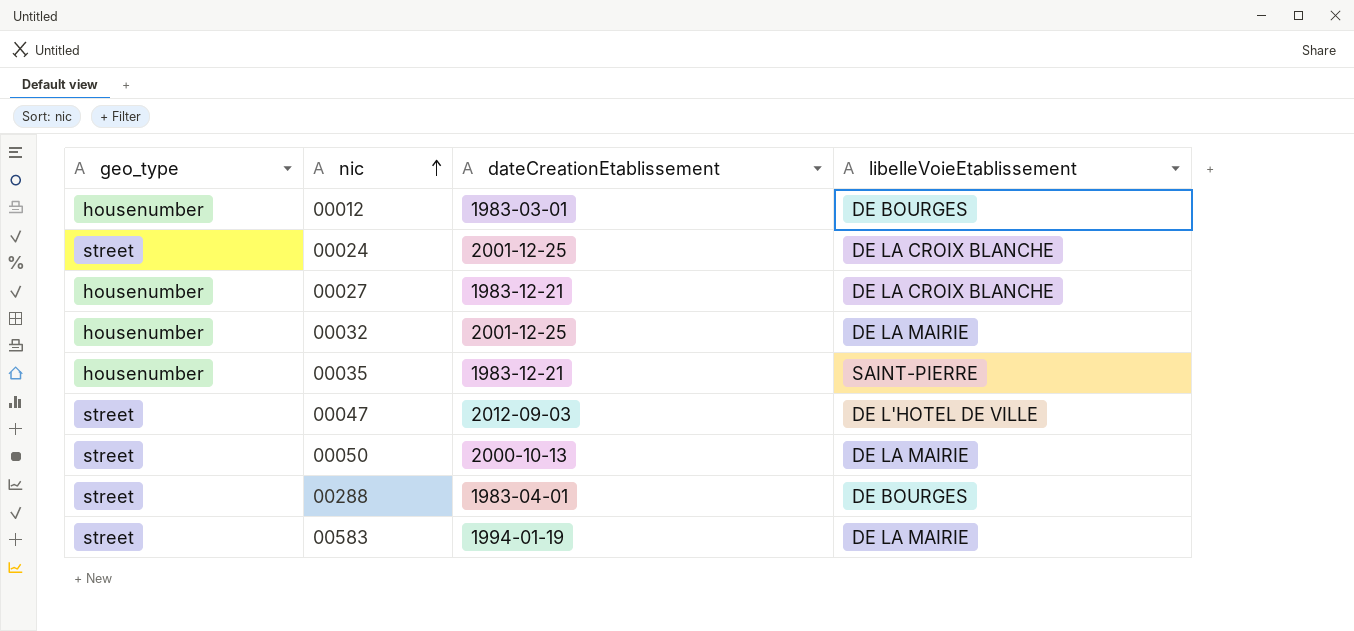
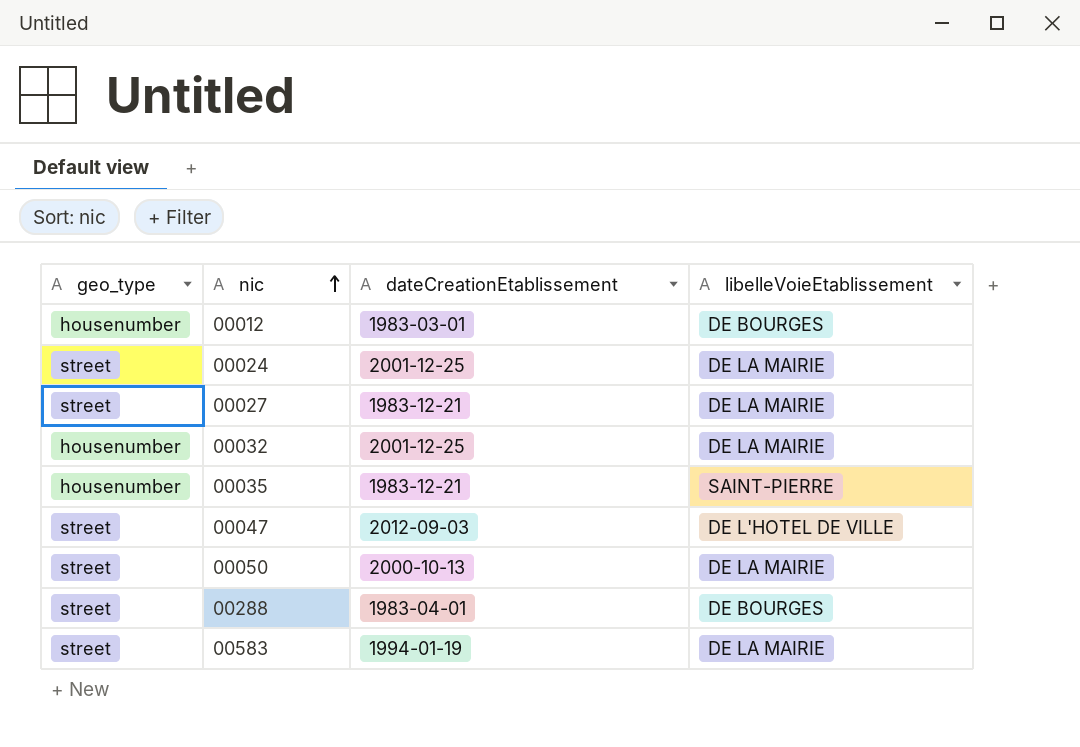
00024 | libelleVoieEtablissement: DE LA CROIX BLANCHE -> DE LA MAIRIE
00027 | geo_type: housenumber -> street
00027 | libelleVoieEtablissement: DE LA CROIX BLANCHE -> DE LA MAIRIE

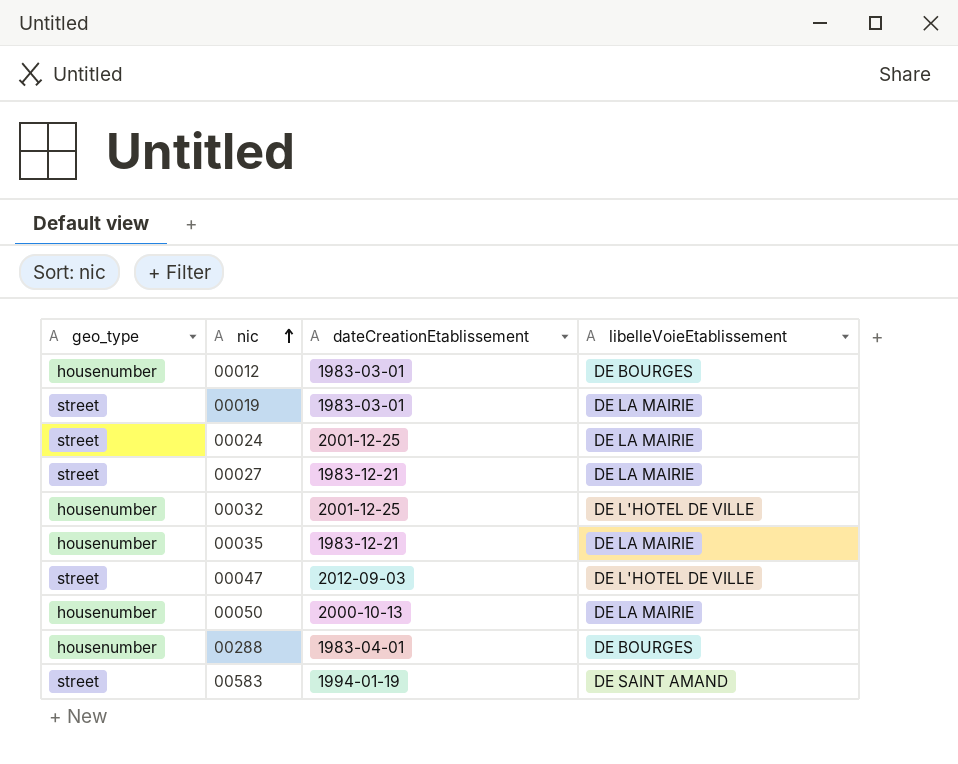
row 00019: none -> street | 1983-03-01 | DE LA MAIRIE
00032 | libelleVoieEtablissement: DE LA MAIRIE -> DE L'HOTEL DE VILLE
00035 | libelleVoieEtablissement: SAINT-PIERRE -> DE LA MAIRIE
00050 | geo_type: street -> housenumber
00288 | geo_type: street -> housenumber
00583 | libelleVoieEtablissement: DE LA MAIRIE -> DE SAINT AMAND

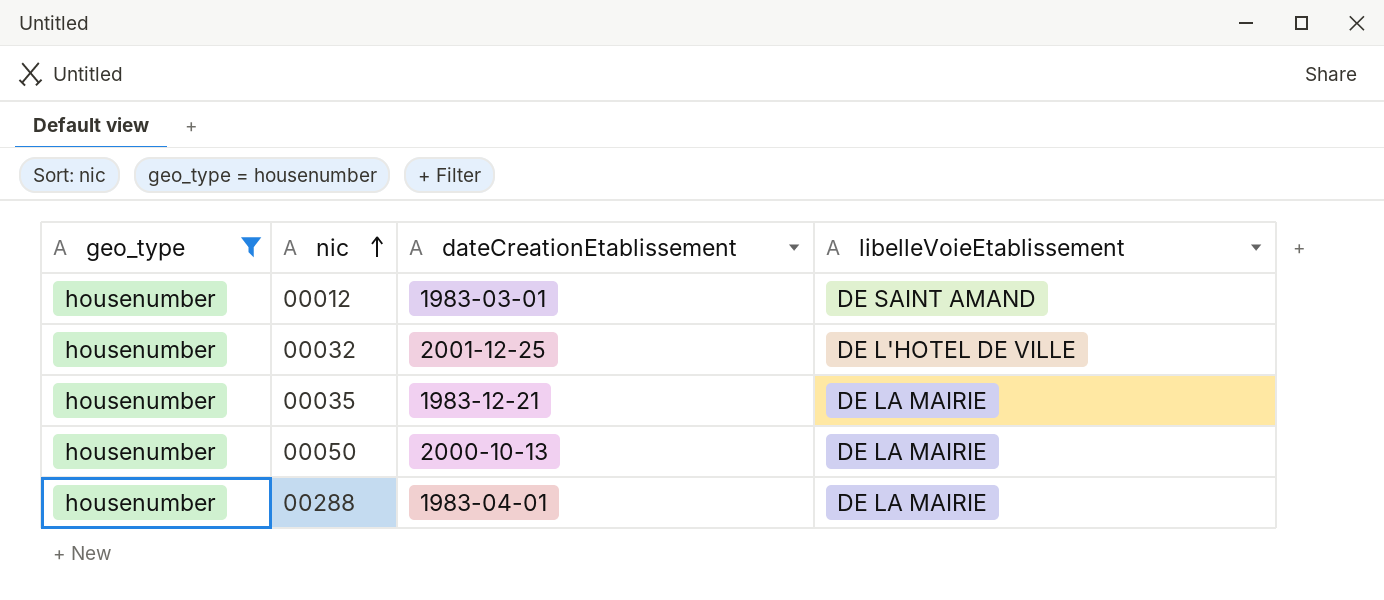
filter: none -> geo_type = housenumber
00012 | libelleVoieEtablissement: DE BOURGES -> DE SAINT AMAND
00288 | libelleVoieEtablissement: DE BOURGES -> DE LA MAIRIE

